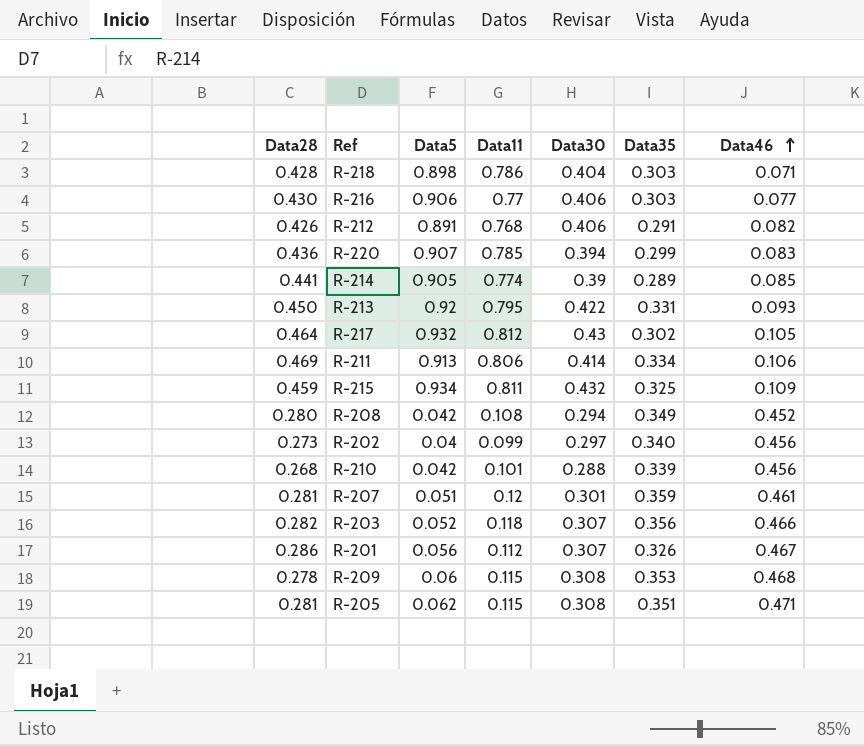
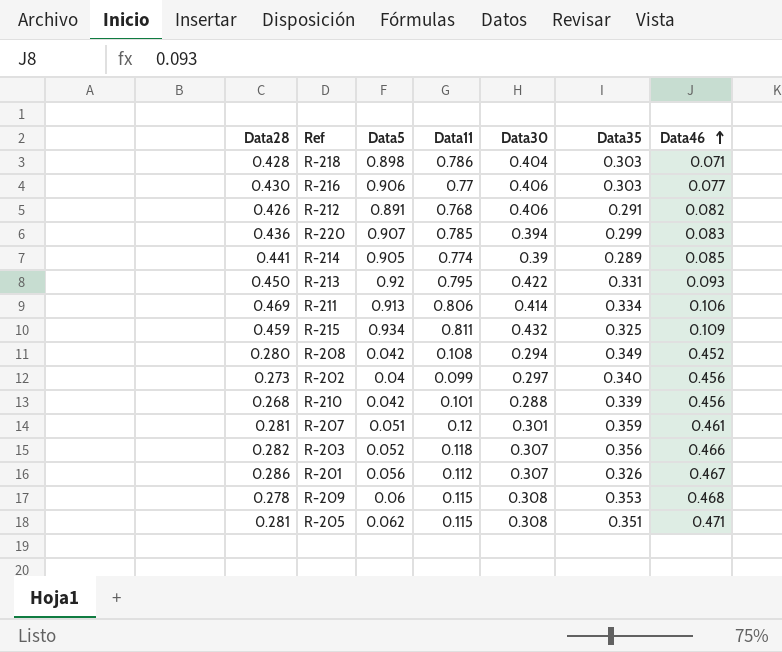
row R-217: 0.464 | 0.932 | 0.812 | 0.43 | 0.302 | 0.105 -> none

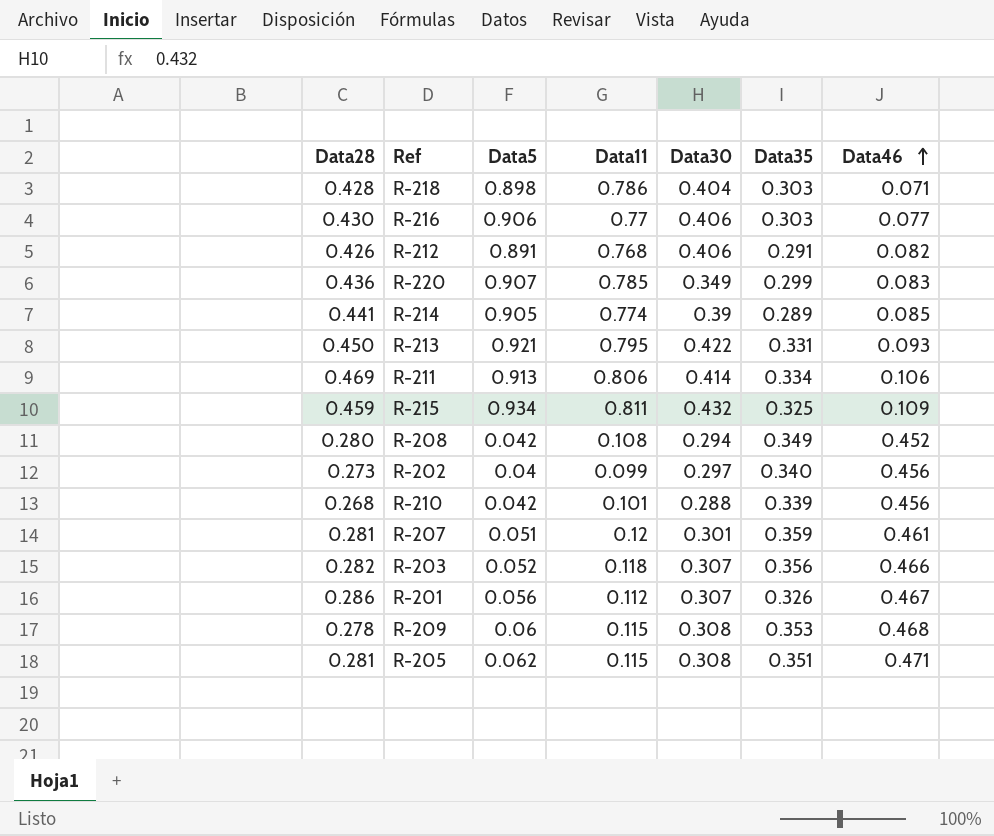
R-220 | Data30: 0.394 -> 0.349
R-213 | Data5: 0.92 -> 0.921

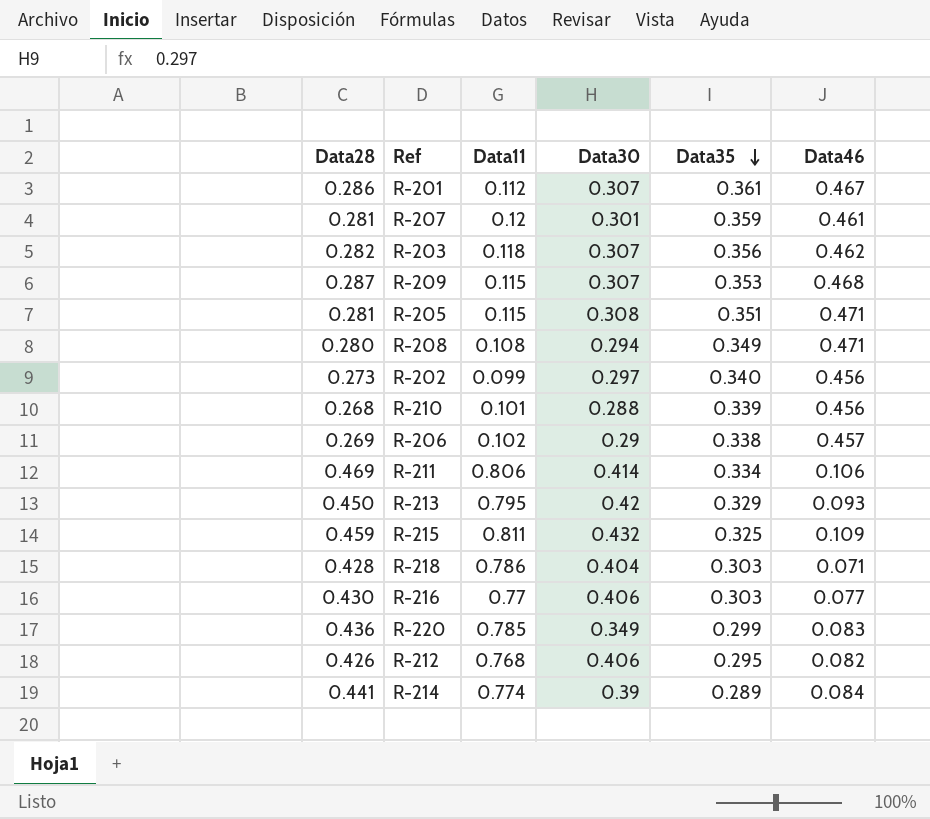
row order: Data46 ascending -> Data35 descending
column Data5 | position: 3 -> none
R-201 | Data35: 0.326 -> 0.361
R-203 | Data46: 0.466 -> 0.462
R-209 | Data28: 0.278 -> 0.287
R-209 | Data30: 0.308 -> 0.307
R-208 | Data46: 0.452 -> 0.471
row R-206: none -> 0.269 | 0.102 | 0.29 | 0.338 | 0.457
R-213 | Data30: 0.422 -> 0.42
R-213 | Data35: 0.331 -> 0.329
R-212 | Data35: 0.291 -> 0.295
R-214 | Data46: 0.085 -> 0.084

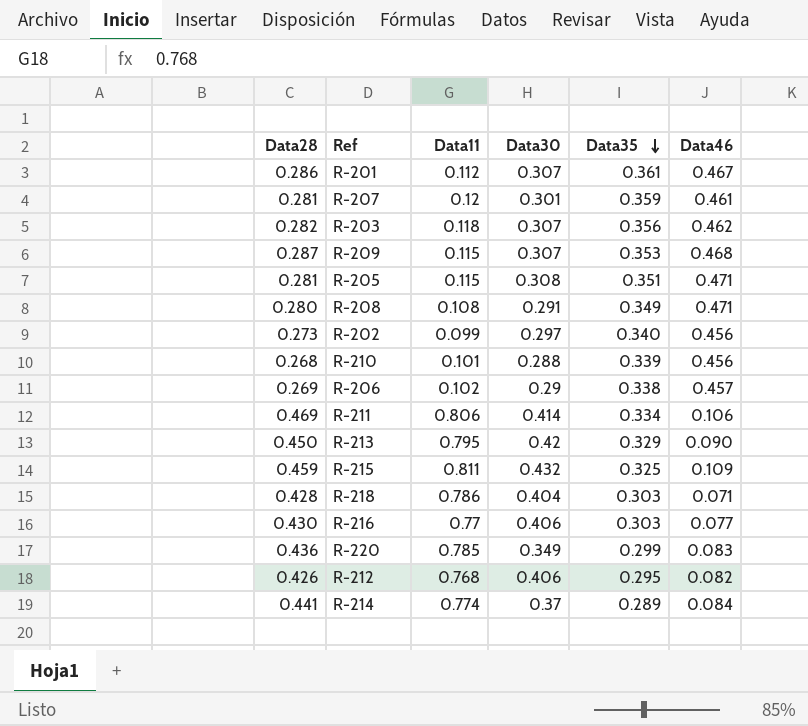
R-208 | Data30: 0.294 -> 0.291
R-213 | Data46: 0.093 -> 0.090
R-214 | Data30: 0.39 -> 0.37

